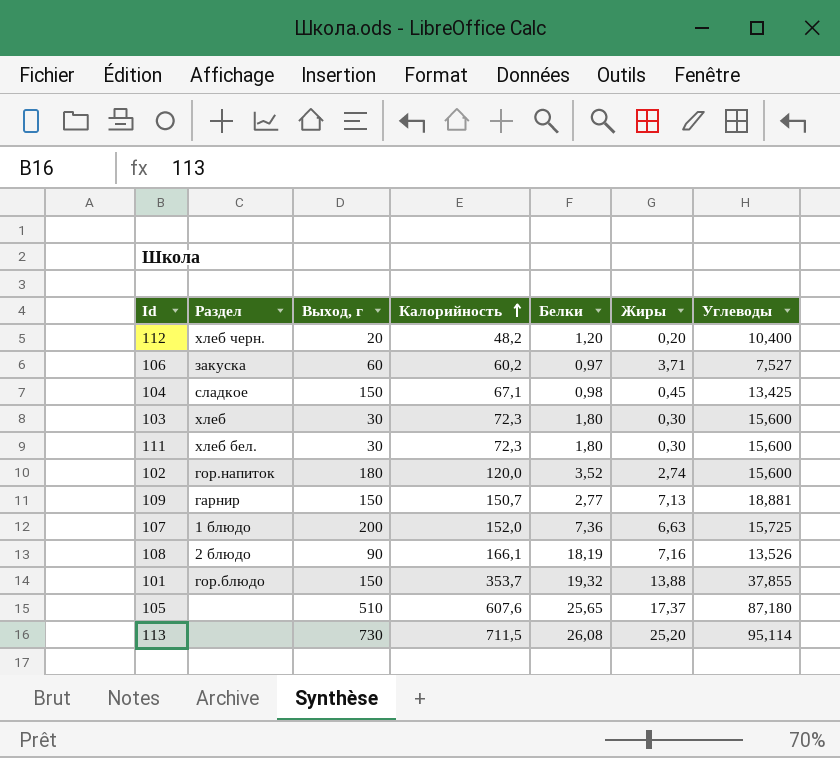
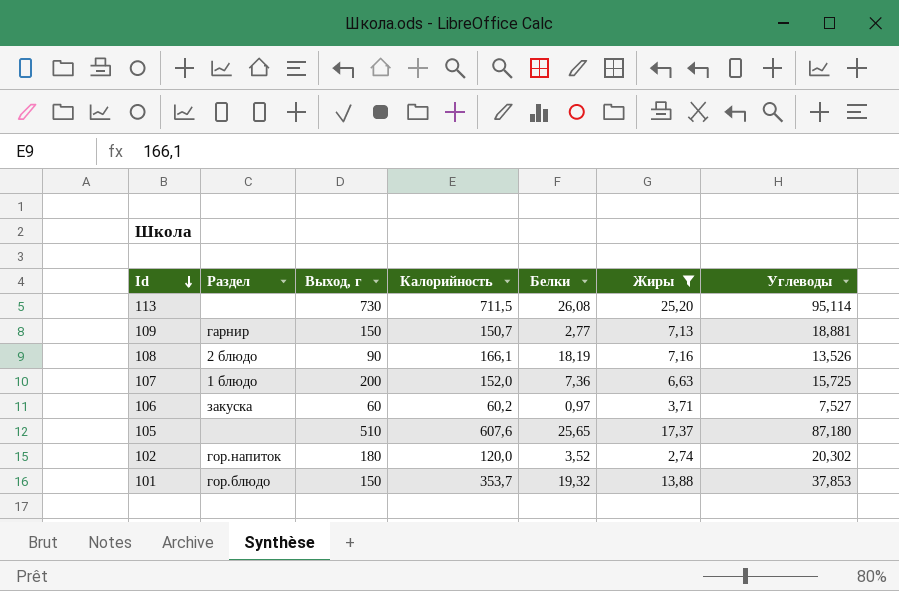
filter: none -> Жиры >= 2,74
row order: Калорийность ascending -> Id descending
102 | Углеводы: 15,600 -> 20,302
101 | Углеводы: 37,855 -> 37,853

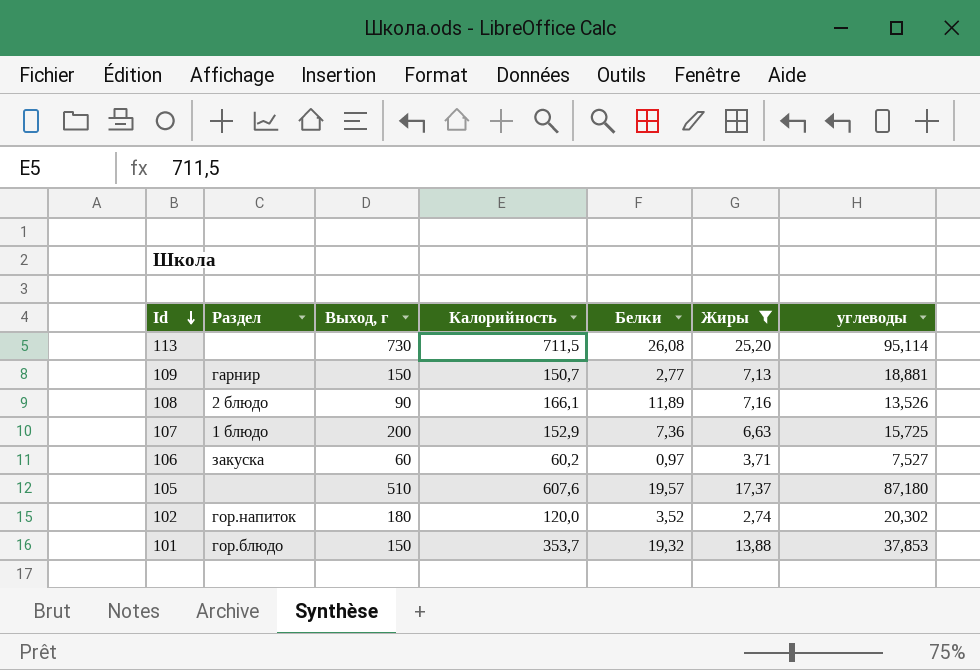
column name: Углеводы -> углеводы
108 | Белки: 18,19 -> 11,89
107 | Калорийность: 152,0 -> 152,9
105 | Белки: 25,65 -> 19,57

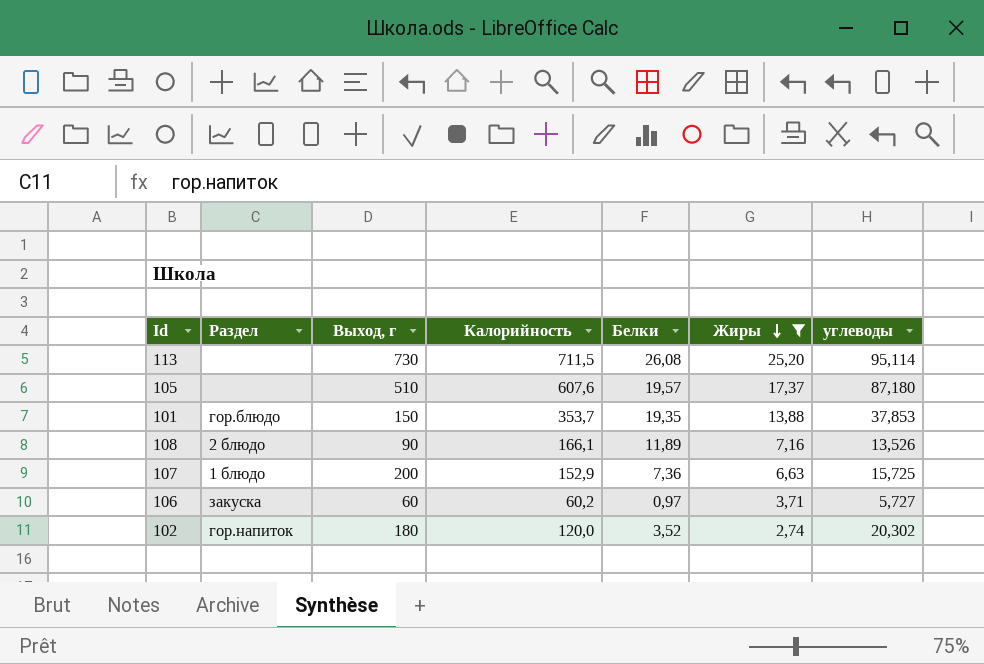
row order: Id descending -> Жиры descending
row 109: гарнир | 150 | 150,7 | 2,77 | 7,13 | 18,881 -> none
101 | Белки: 19,32 -> 19,35
106 | углеводы: 7,527 -> 5,727

